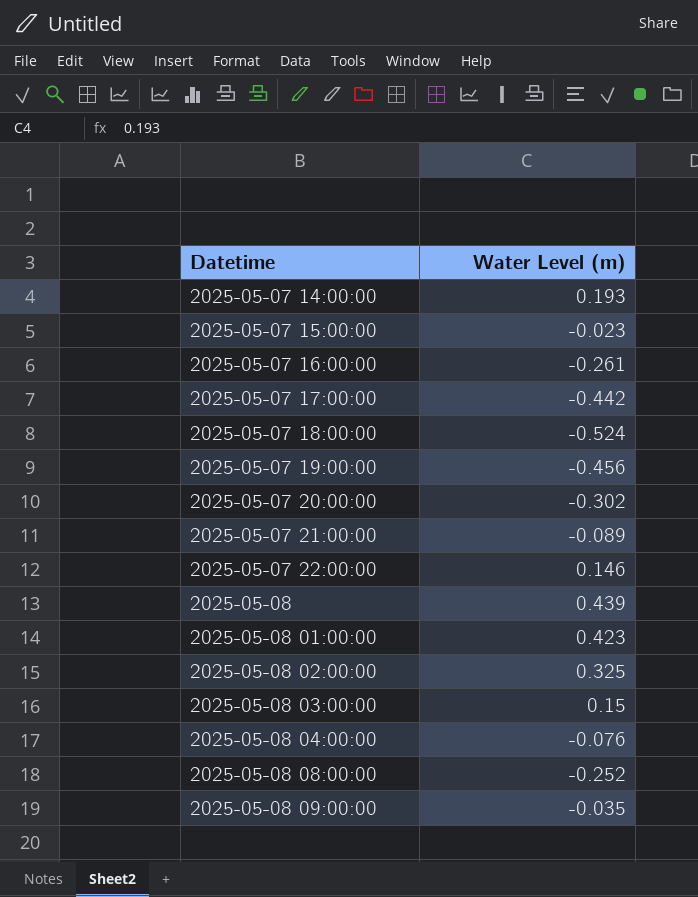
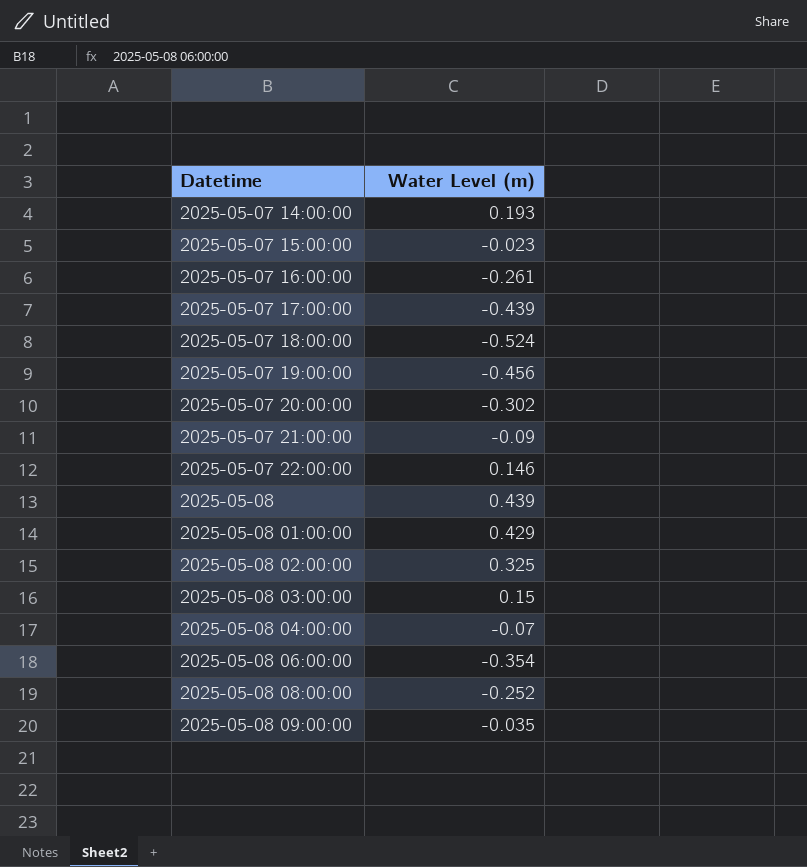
2025-05-07 17:00:00 | Water Level (m): -0.442 -> -0.439
2025-05-07 21:00:00 | Water Level (m): -0.089 -> -0.09
2025-05-08 01:00:00 | Water Level (m): 0.423 -> 0.429
2025-05-08 04:00:00 | Water Level (m): -0.076 -> -0.07
row 2025-05-08 06:00:00: none -> -0.354

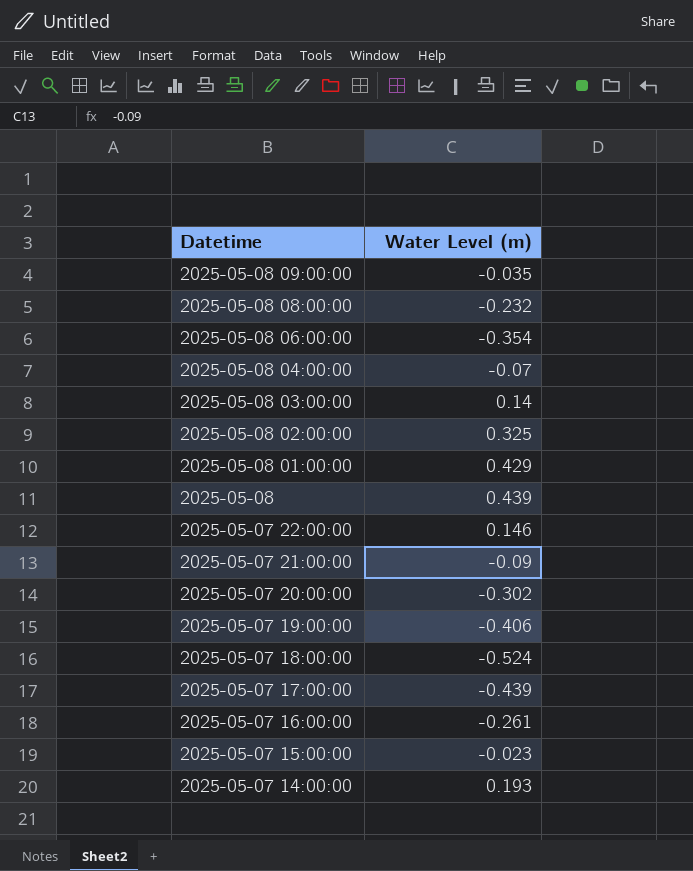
row order: Datetime ascending -> Datetime descending
2025-05-08 08:00:00 | Water Level (m): -0.252 -> -0.232
2025-05-08 03:00:00 | Water Level (m): 0.15 -> 0.14
2025-05-07 19:00:00 | Water Level (m): -0.456 -> -0.406

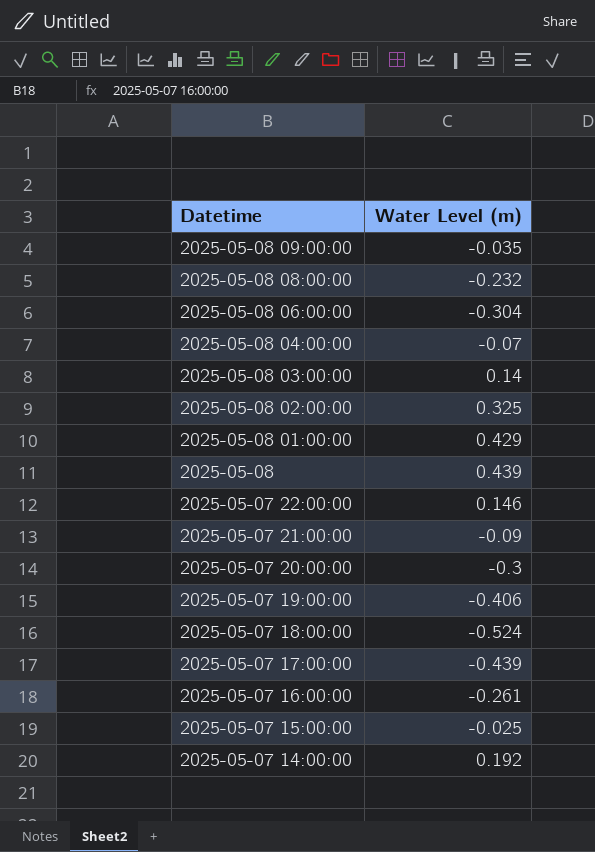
2025-05-08 06:00:00 | Water Level (m): -0.354 -> -0.304
2025-05-07 20:00:00 | Water Level (m): -0.302 -> -0.3
2025-05-07 15:00:00 | Water Level (m): -0.023 -> -0.025
2025-05-07 14:00:00 | Water Level (m): 0.193 -> 0.192

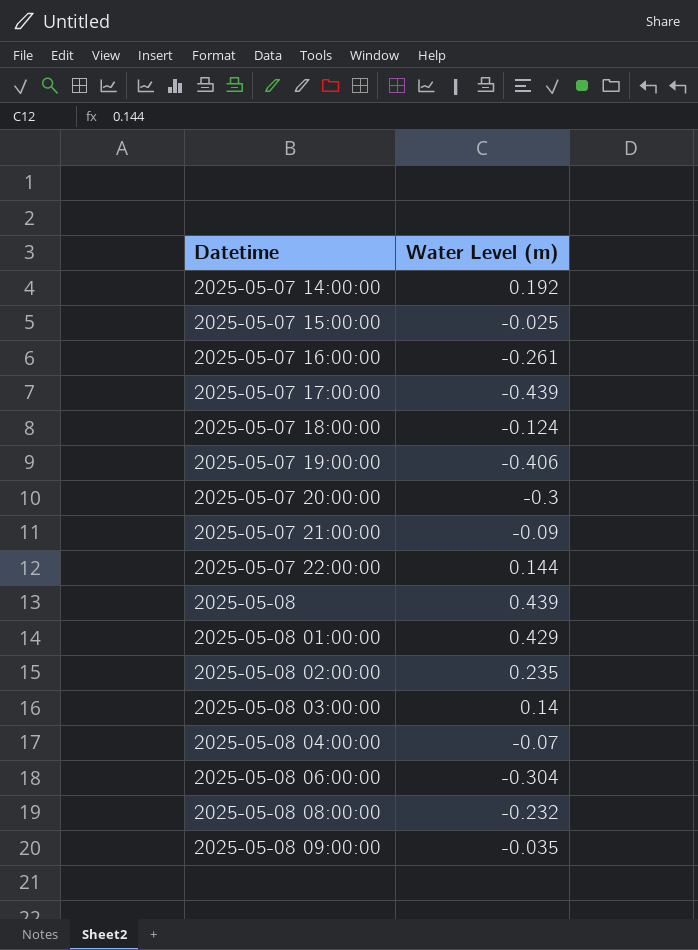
row order: Datetime descending -> Datetime ascending
2025-05-07 18:00:00 | Water Level (m): -0.524 -> -0.124
2025-05-07 22:00:00 | Water Level (m): 0.146 -> 0.144
2025-05-08 02:00:00 | Water Level (m): 0.325 -> 0.235

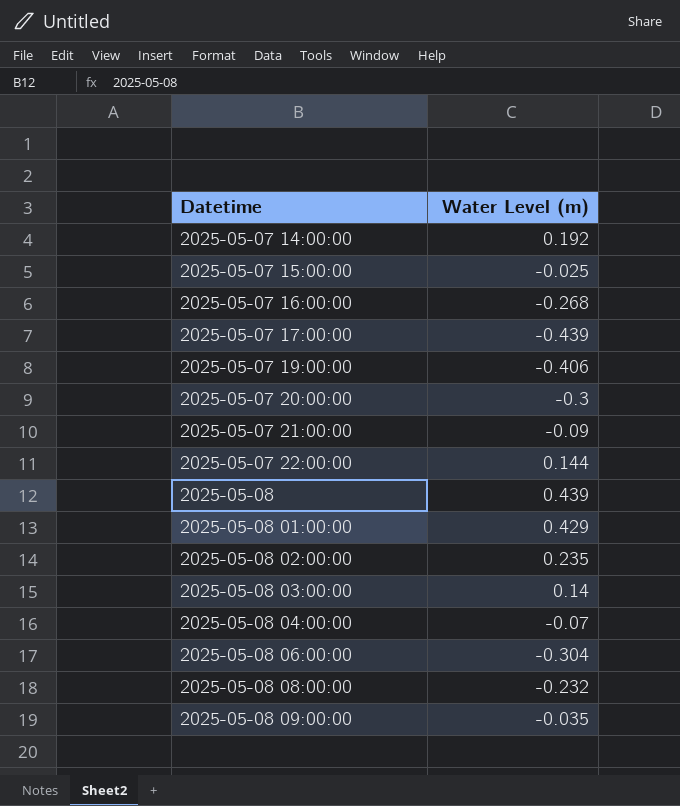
row 2025-05-07 18:00:00: -0.124 -> none
2025-05-07 16:00:00 | Water Level (m): -0.261 -> -0.268

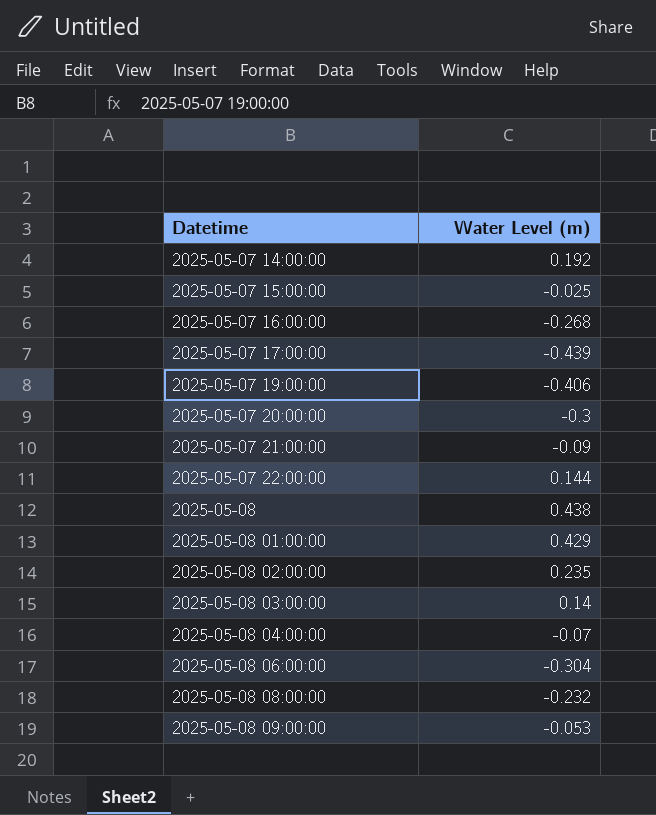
2025-05-08 | Water Level (m): 0.439 -> 0.438
2025-05-08 09:00:00 | Water Level (m): -0.035 -> -0.053

